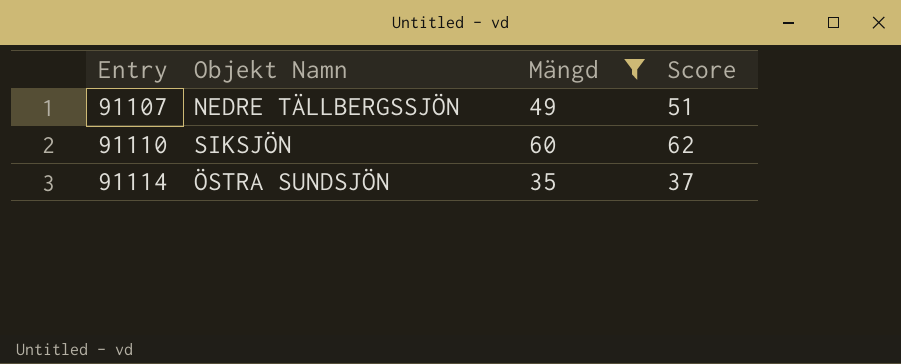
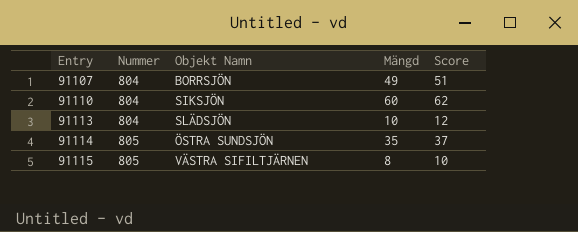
filter: Mängd >= 35 -> none
column Nummer | position: none -> 2
91107 | Objekt Namn: NEDRE TÄLLBERGSSJÖN -> BORRSJÖN

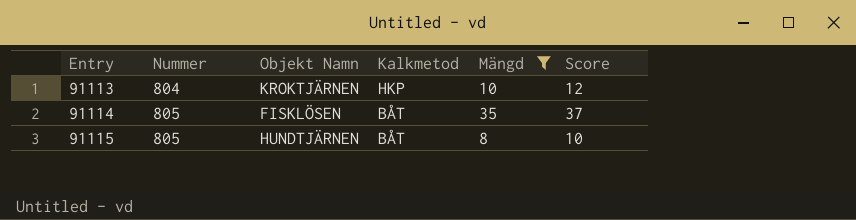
filter: none -> Mängd <= 35
column Kalkmetod | position: none -> 4
91113 | Objekt Namn: SLÄDSJÖN -> KROKTJÄRNEN
91114 | Objekt Namn: ÖSTRA SUNDSJÖN -> FISKLÖSEN
91115 | Objekt Namn: VÄSTRA SIFILTJÄRNEN -> HUNDTJÄRNEN

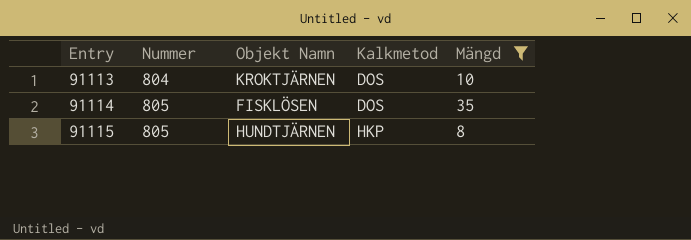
column Score | formula: [Mängd] + 2 -> none
91113 | Kalkmetod: HKP -> DOS
91114 | Kalkmetod: BÅT -> DOS
91115 | Kalkmetod: BÅT -> HKP

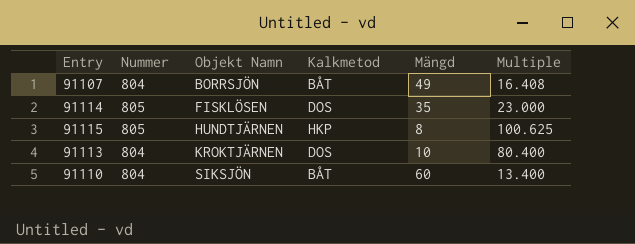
filter: Mängd <= 35 -> none
row order: Entry ascending -> Objekt Namn ascending
column Multiple | formula: none -> [Nummer] / [Mängd]

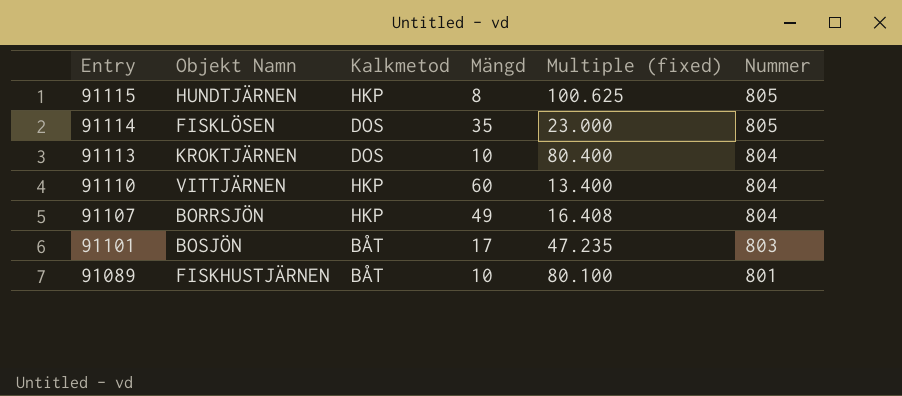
row order: Objekt Namn ascending -> Entry descending
column name: Multiple -> Multiple (fixed)
column Nummer | position: 2 -> 6
91110 | Objekt Namn: SIKSJÖN -> VITTJÄRNEN
91110 | Kalkmetod: BÅT -> HKP
91107 | Kalkmetod: BÅT -> HKP
row 91101: none -> BOSJÖN | BÅT | 17 | 47.235 | 803
row 91089: none -> FISKHUSTJÄRNEN | BÅT | 10 | 80.100 | 801

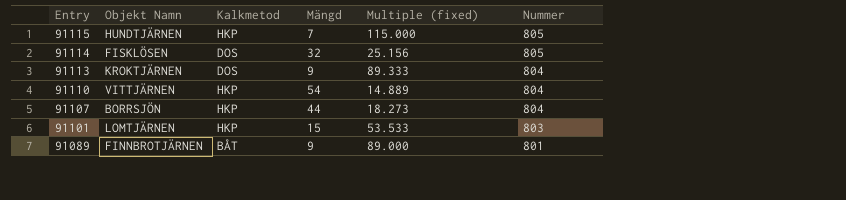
91115 | Mängd: 8 -> 7
91115 | Multiple (fixed): 100.625 -> 115.000
91114 | Mängd: 35 -> 32
91114 | Multiple (fixed): 23.000 -> 25.156
91113 | Mängd: 10 -> 9
91113 | Multiple (fixed): 80.400 -> 89.333
91110 | Mängd: 60 -> 54
91110 | Multiple (fixed): 13.400 -> 14.889
91107 | Mängd: 49 -> 44
91107 | Multiple (fixed): 16.408 -> 18.273
91101 | Objekt Namn: BOSJÖN -> LOMTJÄRNEN
91101 | Kalkmetod: BÅT -> HKP
91101 | Mängd: 17 -> 15
91101 | Multiple (fixed): 47.235 -> 53.533
91089 | Objekt Namn: FISKHUSTJÄRNEN -> FINNBROTJÄRNEN
91089 | Mängd: 10 -> 9
91089 | Multiple (fixed): 80.100 -> 89.000

